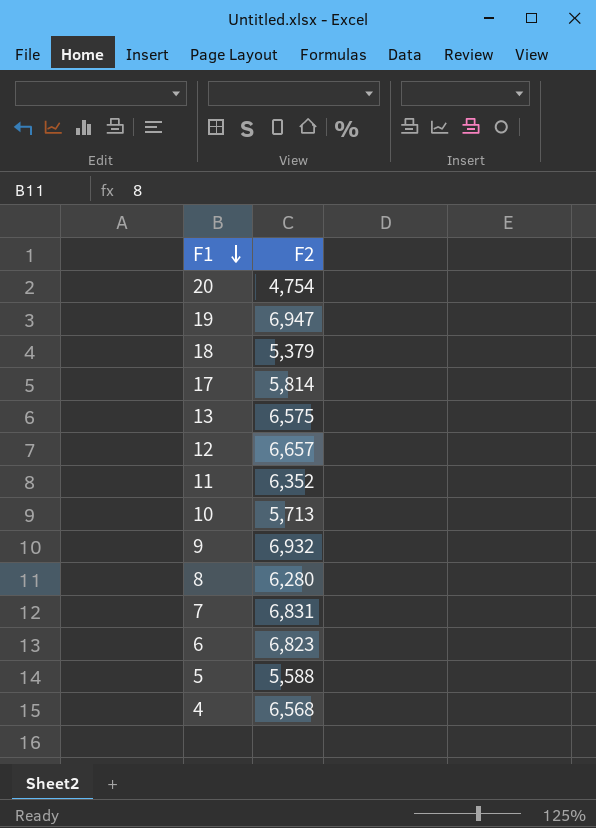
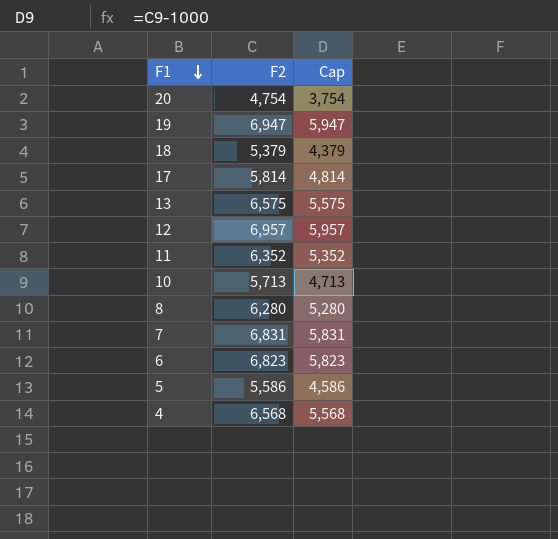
column Cap | formula: none -> [F2] - 1000
row 9: 6,932 -> none
12 | F2: 6,657 -> 6,957
5 | F2: 5,588 -> 5,586

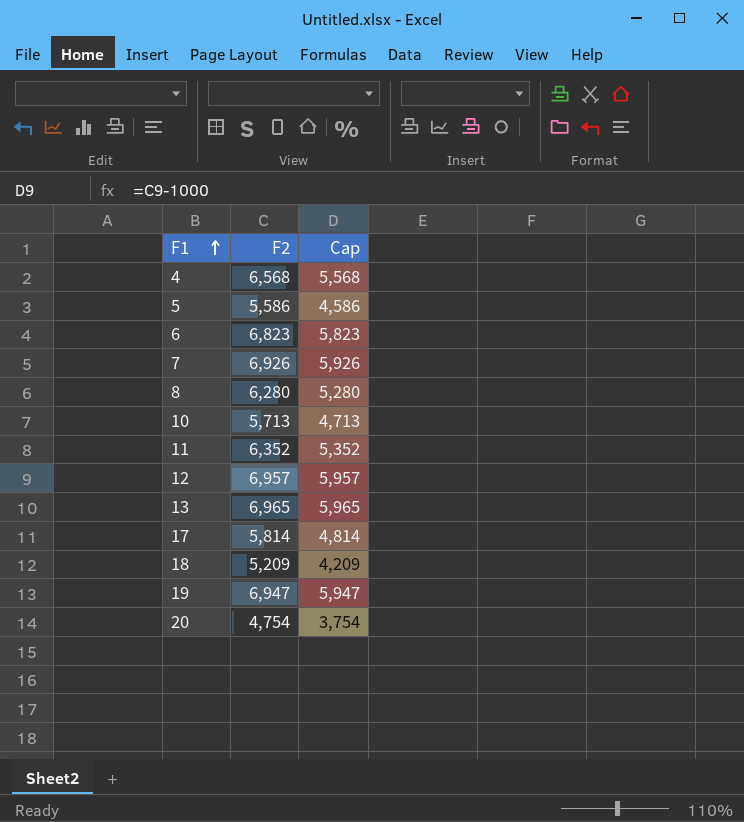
row order: F1 descending -> F1 ascending
7 | F2: 6,831 -> 6,926
7 | Cap: 5,831 -> 5,926
13 | F2: 6,575 -> 6,965
13 | Cap: 5,575 -> 5,965
18 | F2: 5,379 -> 5,209
18 | Cap: 4,379 -> 4,209

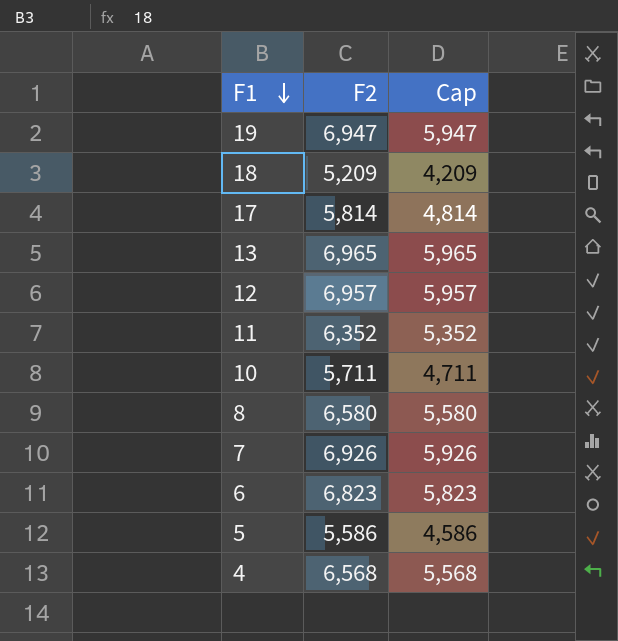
row order: F1 ascending -> F1 descending
row 20: 4,754 | 3,754 -> none
10 | F2: 5,713 -> 5,711
10 | Cap: 4,713 -> 4,711
8 | F2: 6,280 -> 6,580
8 | Cap: 5,280 -> 5,580

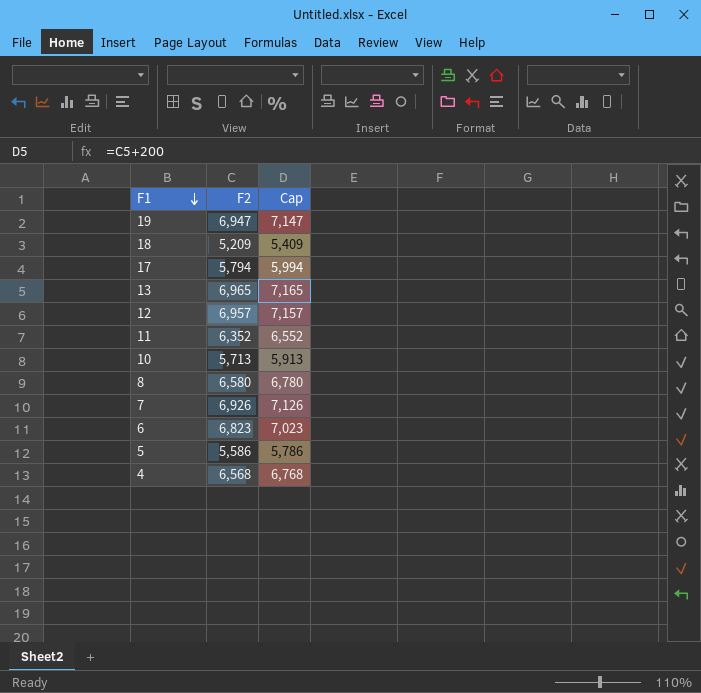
column Cap | formula: [F2] - 1000 -> [F2] + 200
17 | F2: 5,814 -> 5,794
10 | F2: 5,711 -> 5,713

